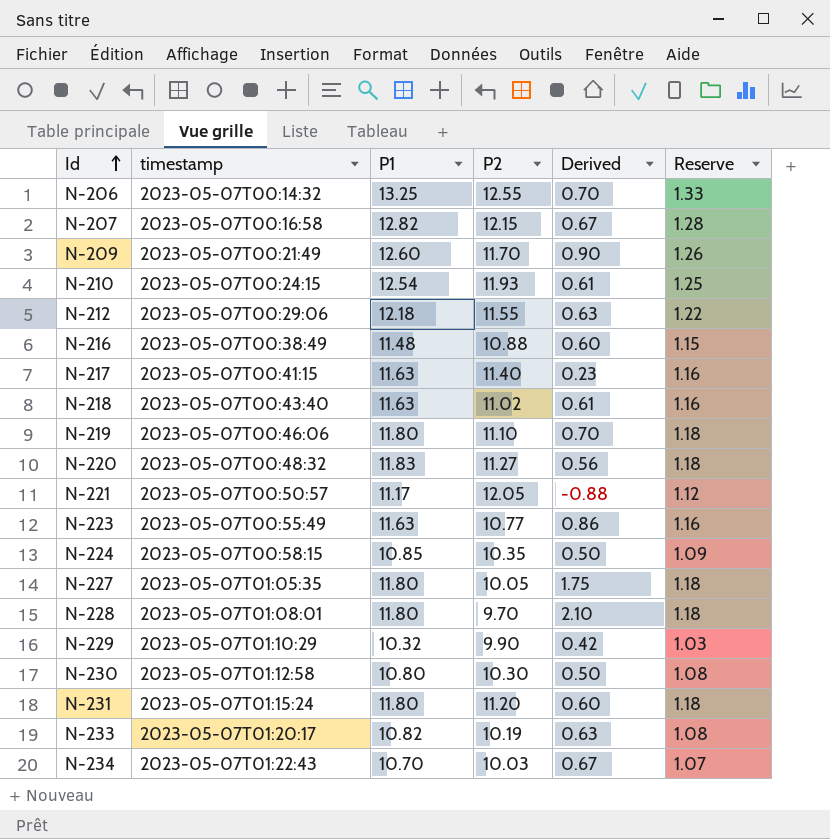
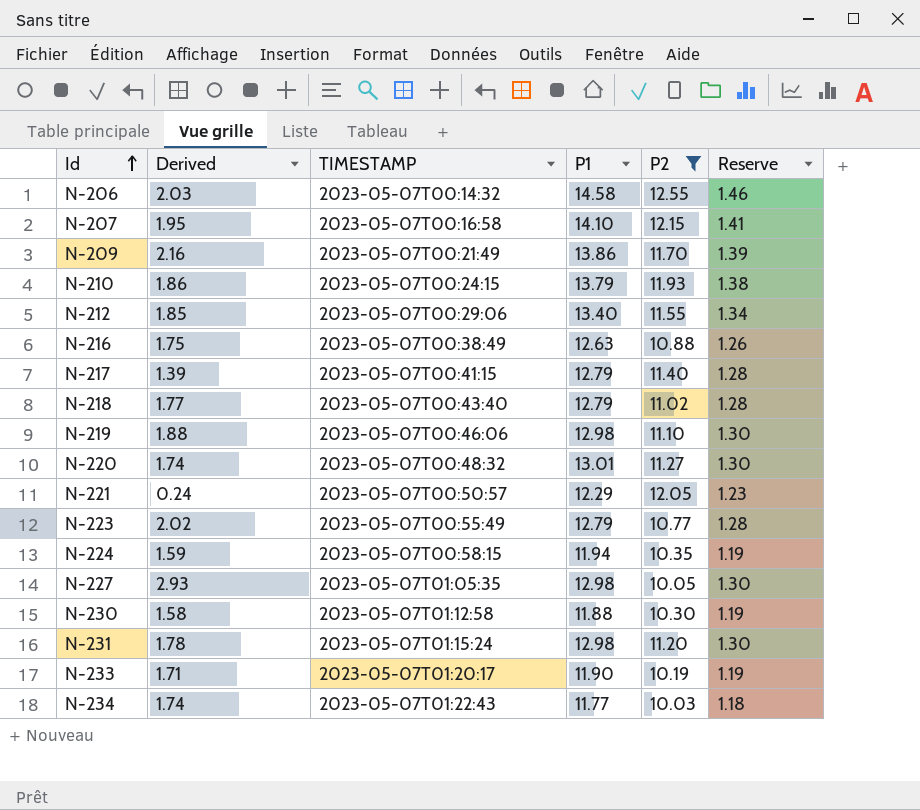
filter: none -> P2 >= 10.03
column Derived | position: 5 -> 2
column name: timestamp -> TIMESTAMP
N-206 | Derived: 0.70 -> 2.03
N-206 | P1: 13.25 -> 14.58
N-206 | Reserve: 1.33 -> 1.46
N-207 | Derived: 0.67 -> 1.95
N-207 | P1: 12.82 -> 14.10
N-207 | Reserve: 1.28 -> 1.41
N-209 | Derived: 0.90 -> 2.16
N-209 | P1: 12.60 -> 13.86
N-209 | Reserve: 1.26 -> 1.39
N-210 | Derived: 0.61 -> 1.86
N-210 | P1: 12.54 -> 13.79
N-210 | Reserve: 1.25 -> 1.38
N-212 | Derived: 0.63 -> 1.85
N-212 | P1: 12.18 -> 13.40
N-212 | Reserve: 1.22 -> 1.34
N-216 | Derived: 0.60 -> 1.75
N-216 | P1: 11.48 -> 12.63
N-216 | Reserve: 1.15 -> 1.26
N-217 | Derived: 0.23 -> 1.39
N-217 | P1: 11.63 -> 12.79
N-217 | Reserve: 1.16 -> 1.28
N-218 | Derived: 0.61 -> 1.77
N-218 | P1: 11.63 -> 12.79
N-218 | Reserve: 1.16 -> 1.28
N-219 | Derived: 0.70 -> 1.88
N-219 | P1: 11.80 -> 12.98
N-219 | Reserve: 1.18 -> 1.30
N-220 | Derived: 0.56 -> 1.74
N-220 | P1: 11.83 -> 13.01
N-220 | Reserve: 1.18 -> 1.30
N-221 | Derived: -0.88 -> 0.24
N-221 | P1: 11.17 -> 12.29
N-221 | Reserve: 1.12 -> 1.23
N-223 | Derived: 0.86 -> 2.02
N-223 | P1: 11.63 -> 12.79
N-223 | Reserve: 1.16 -> 1.28
N-224 | Derived: 0.50 -> 1.59
N-224 | P1: 10.85 -> 11.94
N-224 | Reserve: 1.09 -> 1.19
N-227 | Derived: 1.75 -> 2.93
N-227 | P1: 11.80 -> 12.98
N-227 | Reserve: 1.18 -> 1.30
N-230 | Derived: 0.50 -> 1.58
N-230 | P1: 10.80 -> 11.88
N-230 | Reserve: 1.08 -> 1.19
N-231 | Derived: 0.60 -> 1.78
N-231 | P1: 11.80 -> 12.98
N-231 | Reserve: 1.18 -> 1.30
N-233 | Derived: 0.63 -> 1.71
N-233 | P1: 10.82 -> 11.90
N-233 | Reserve: 1.08 -> 1.19
N-234 | Derived: 0.67 -> 1.74
N-234 | P1: 10.70 -> 11.77
N-234 | Reserve: 1.07 -> 1.18

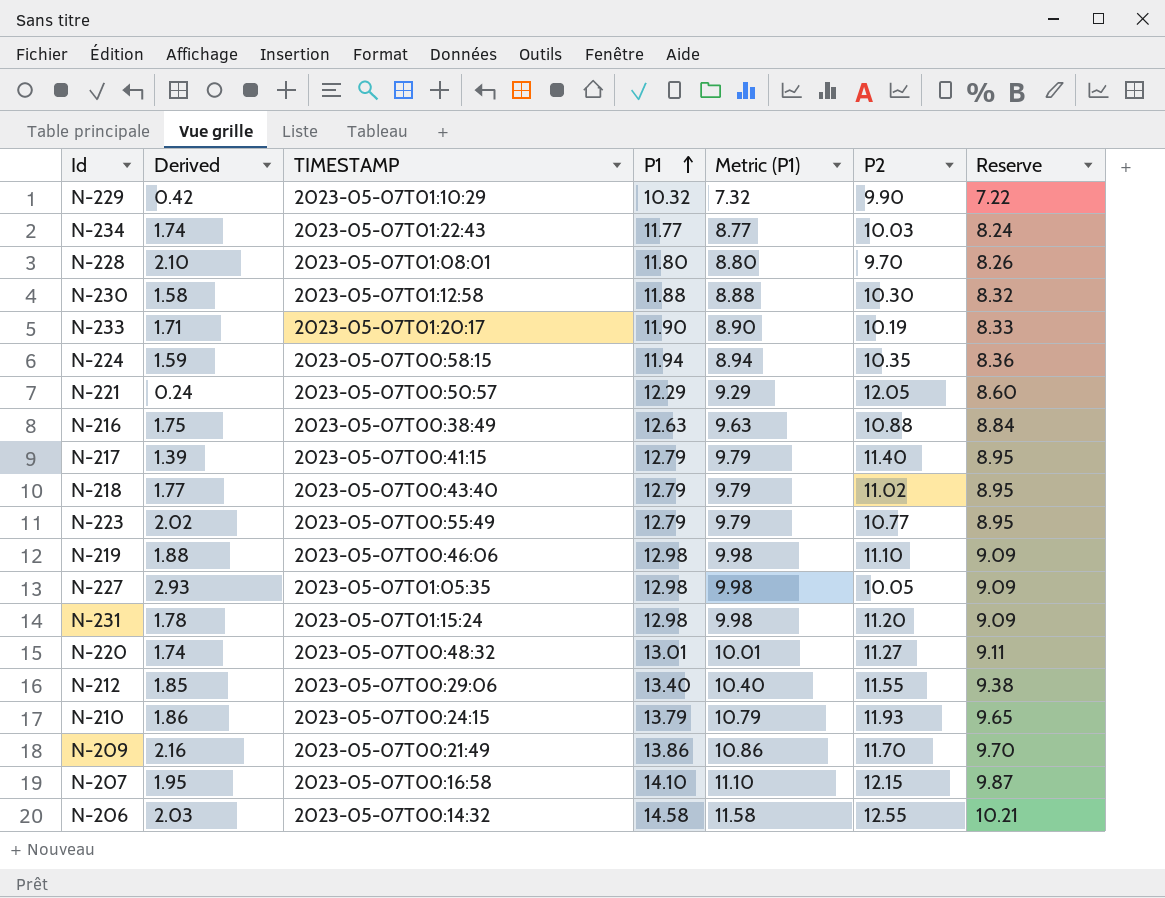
filter: P2 >= 10.03 -> none
row order: Id ascending -> P1 ascending
column Metric (P1) | formula: none -> [P1] - 3
column Reserve | formula: [P1] * 0.1 -> [P1] * 0.7

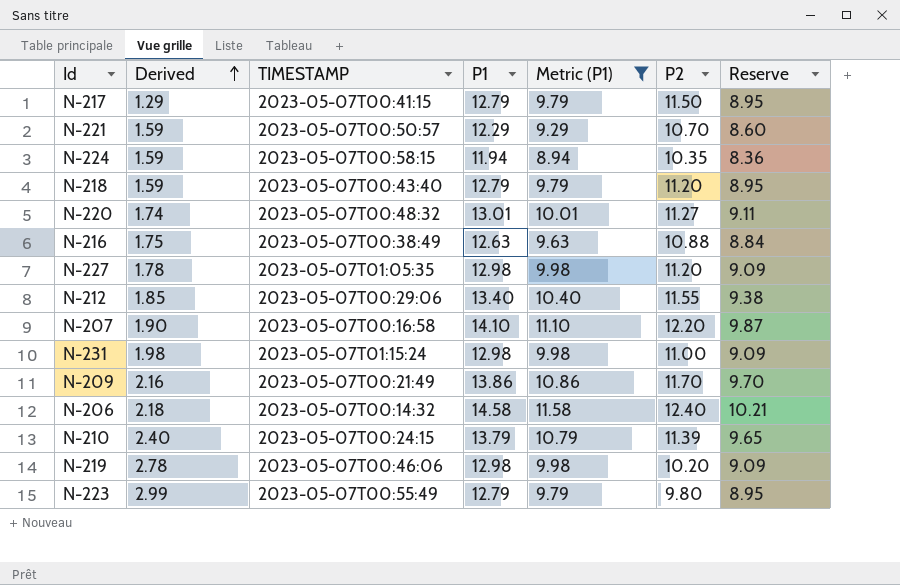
filter: none -> Metric (P1) >= 8.94
row order: P1 ascending -> Derived ascending
N-217 | Derived: 1.39 -> 1.29
N-217 | P2: 11.40 -> 11.50
N-221 | Derived: 0.24 -> 1.59
N-221 | P2: 12.05 -> 10.70
N-218 | Derived: 1.77 -> 1.59
N-218 | P2: 11.02 -> 11.20
N-227 | Derived: 2.93 -> 1.78
N-227 | P2: 10.05 -> 11.20
N-207 | Derived: 1.95 -> 1.90
N-207 | P2: 12.15 -> 12.20
N-231 | Derived: 1.78 -> 1.98
N-231 | P2: 11.20 -> 11.00
N-206 | Derived: 2.03 -> 2.18
N-206 | P2: 12.55 -> 12.40
N-210 | Derived: 1.86 -> 2.40
N-210 | P2: 11.93 -> 11.39
N-219 | Derived: 1.88 -> 2.78
N-219 | P2: 11.10 -> 10.20
N-223 | Derived: 2.02 -> 2.99
N-223 | P2: 10.77 -> 9.80

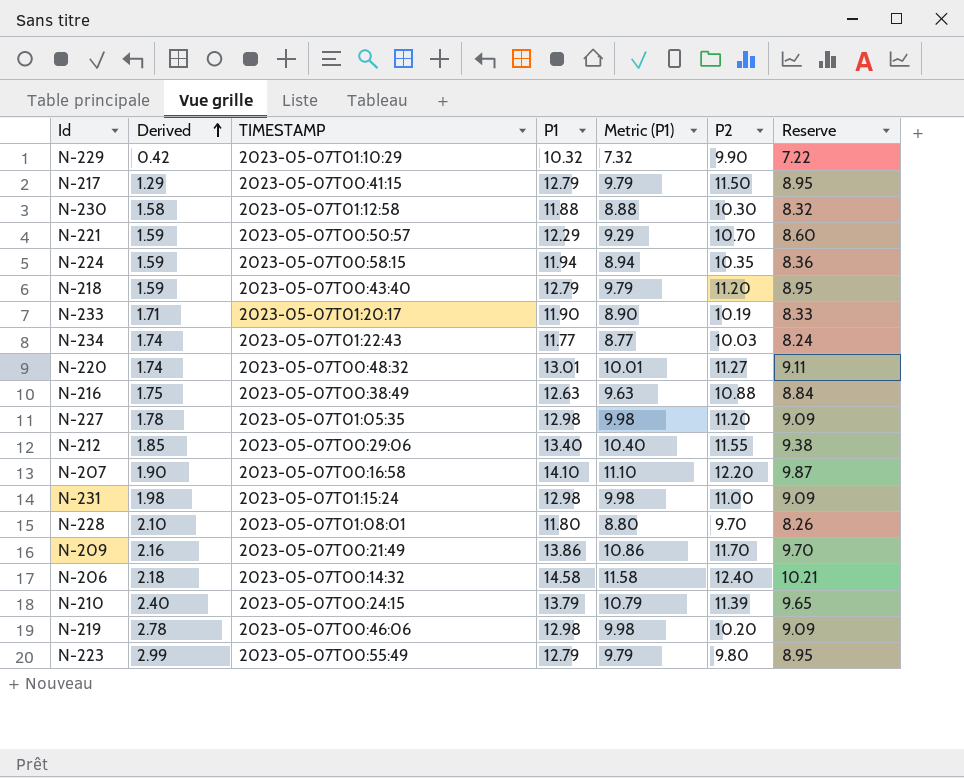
filter: Metric (P1) >= 8.94 -> none

